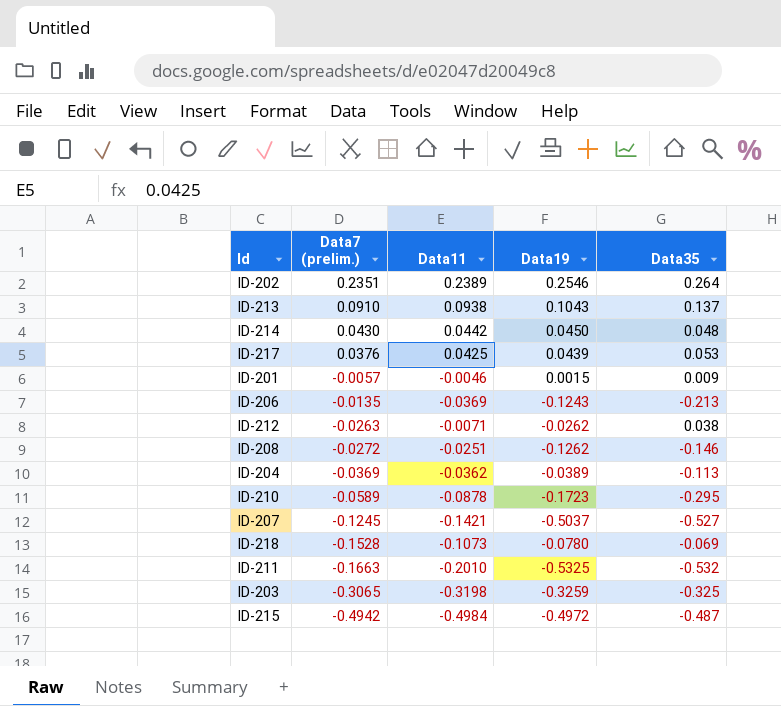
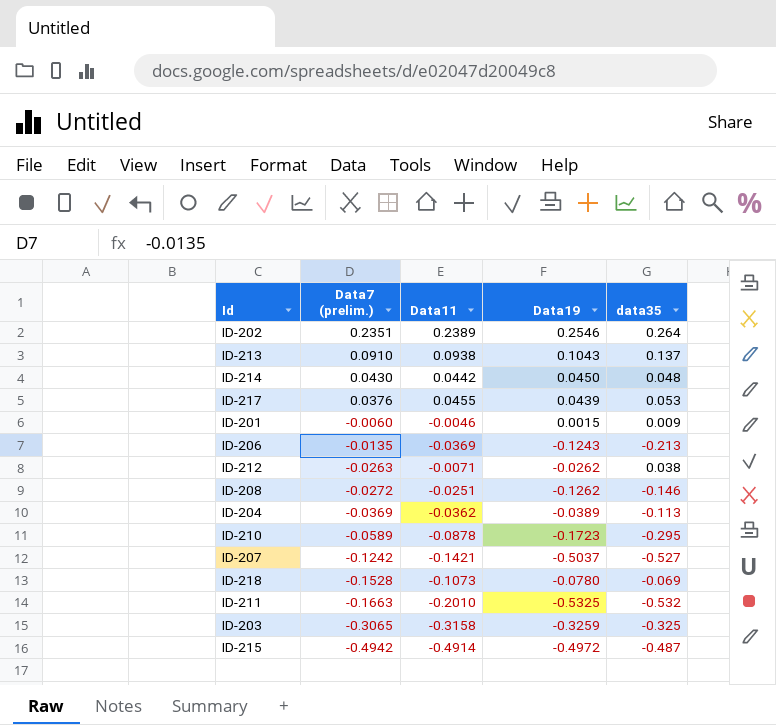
column name: Data35 -> data35
ID-217 | Data11: 0.0425 -> 0.0455
ID-201 | Data7 (prelim.): -0.0057 -> -0.0060
ID-207 | Data7 (prelim.): -0.1245 -> -0.1242
ID-203 | Data11: -0.3198 -> -0.3158
ID-215 | Data11: -0.4984 -> -0.4914

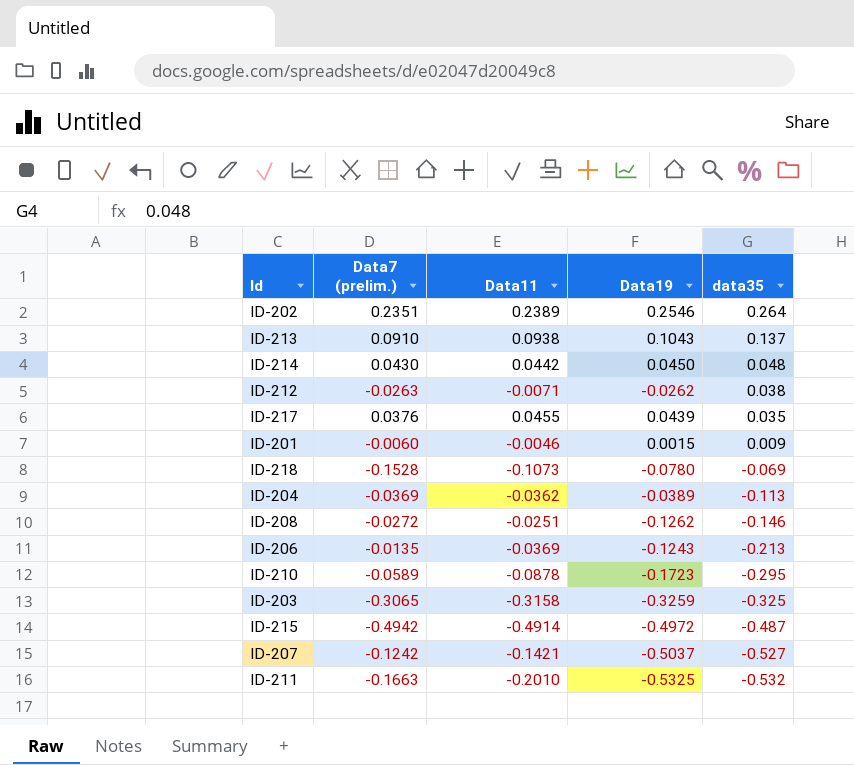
row order: Data7 (prelim.) descending -> data35 descending
ID-217 | data35: 0.053 -> 0.035

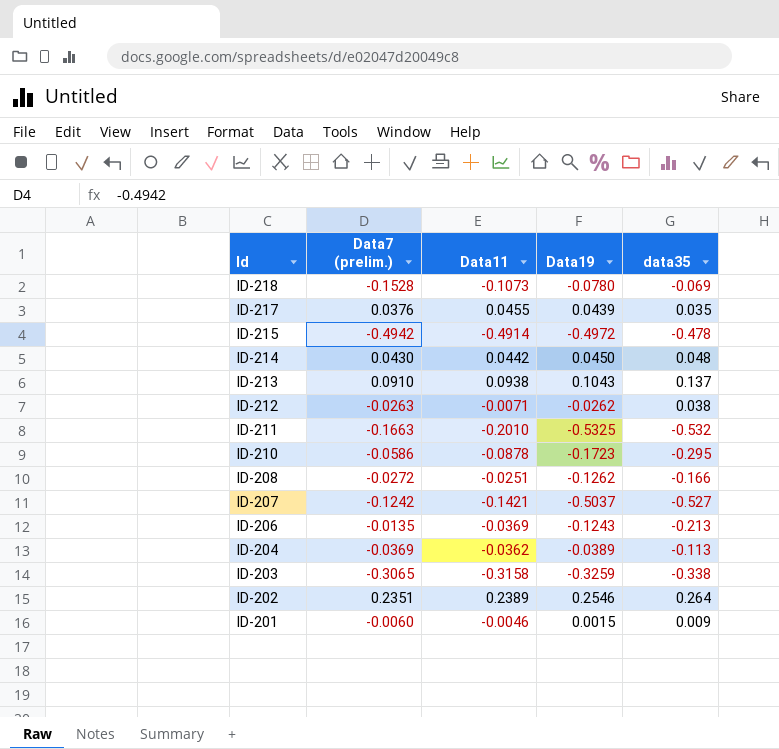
row order: data35 descending -> Id descending
ID-215 | data35: -0.487 -> -0.478
ID-210 | Data7 (prelim.): -0.0589 -> -0.0586
ID-208 | data35: -0.146 -> -0.166
ID-203 | data35: -0.325 -> -0.338

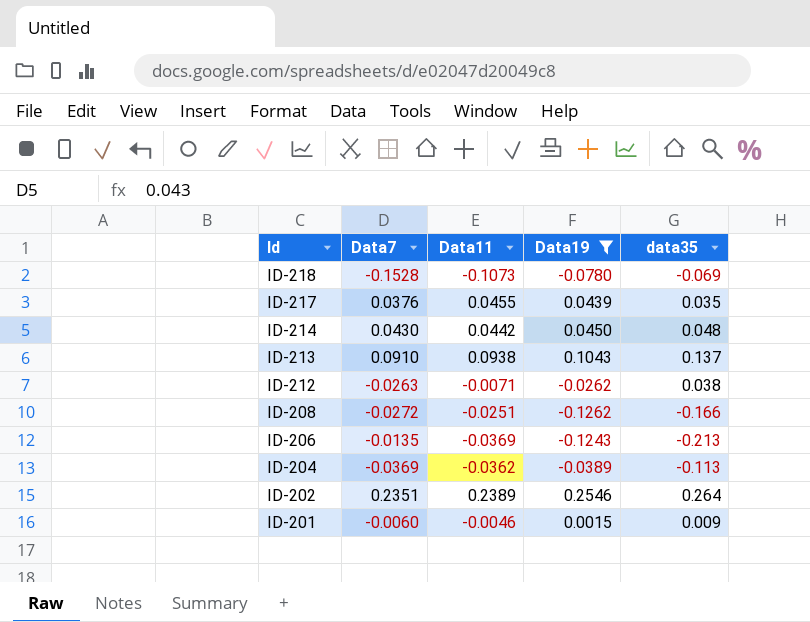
filter: none -> Data19 >= -0.1262
column name: Data7 (prelim.) -> Data7

